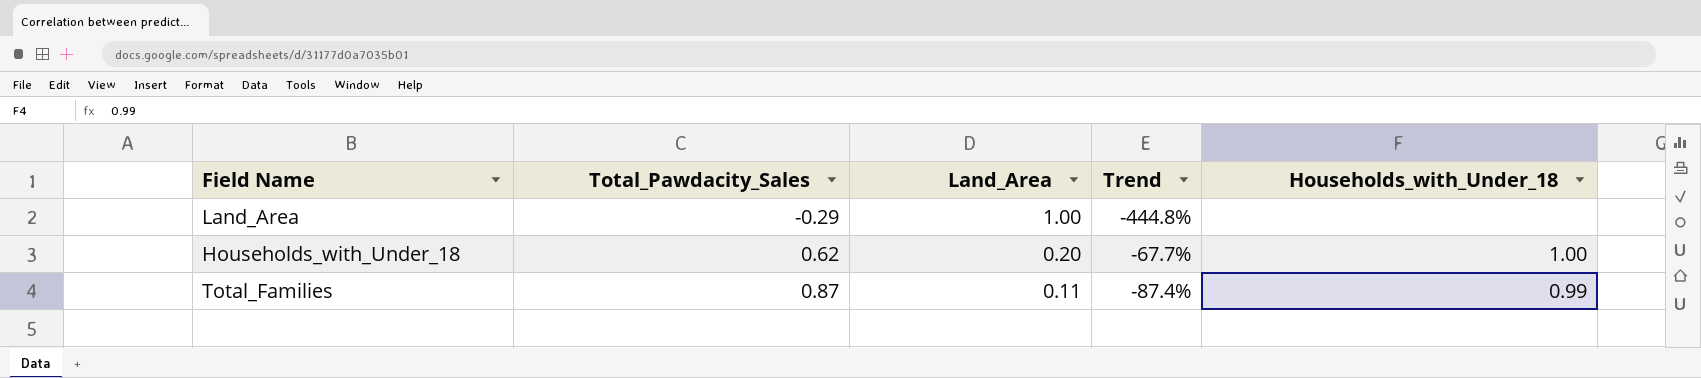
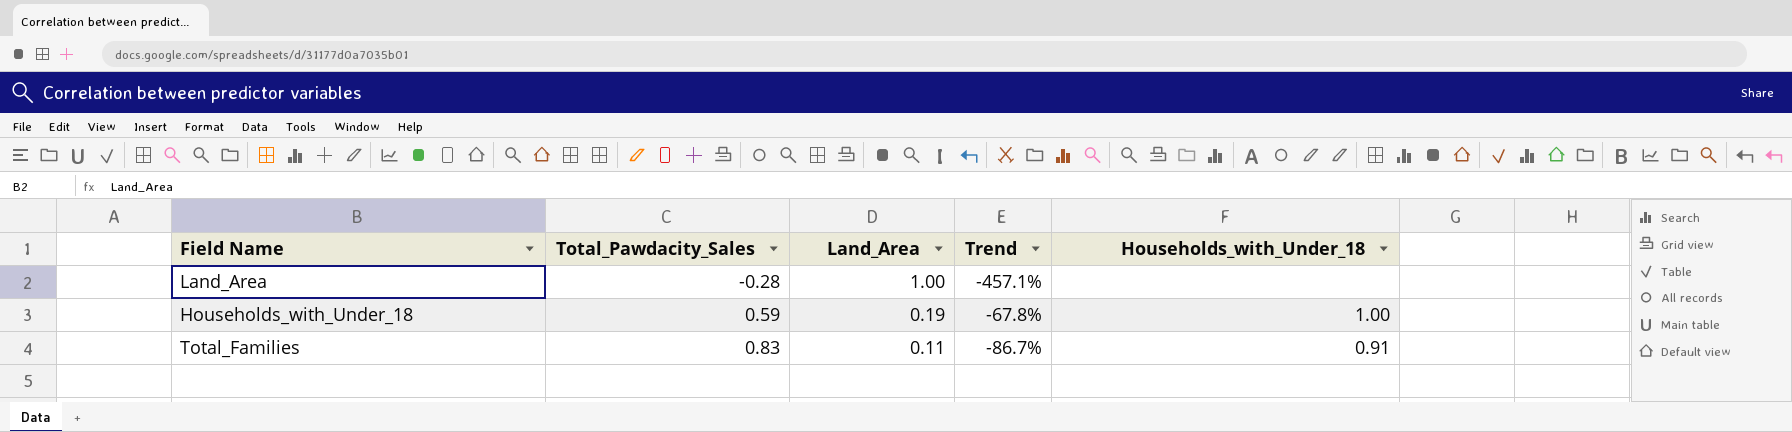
Land_Area | Total_Pawdacity_Sales: -0.29 -> -0.28
Land_Area | Trend: -444.8% -> -457.1%
Households_with_Under_18 | Total_Pawdacity_Sales: 0.62 -> 0.59
Households_with_Under_18 | Land_Area: 0.20 -> 0.19
Households_with_Under_18 | Trend: -67.7% -> -67.8%
Total_Families | Total_Pawdacity_Sales: 0.87 -> 0.83
Total_Families | Trend: -87.4% -> -86.7%
Total_Families | Households_with_Under_18: 0.99 -> 0.91

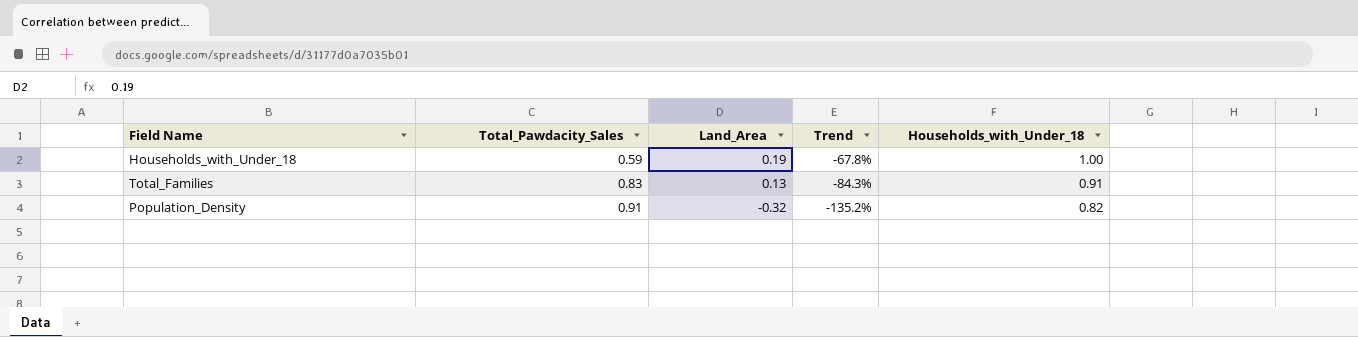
row Land_Area: -0.28 | 1.00 | -457.1% | none -> none
Total_Families | Land_Area: 0.11 -> 0.13
Total_Families | Trend: -86.7% -> -84.3%
row Population_Density: none -> 0.91 | -0.32 | -135.2% | 0.82

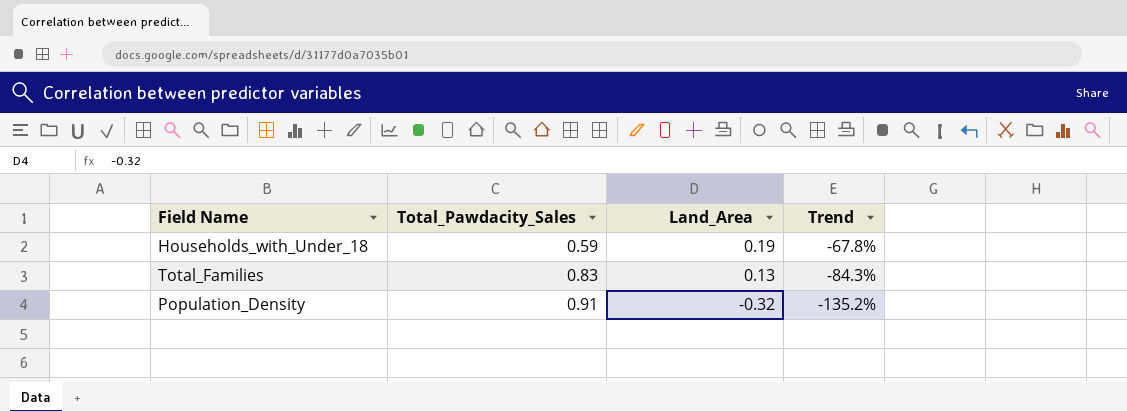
column Households_with_Under_18 | position: 5 -> none

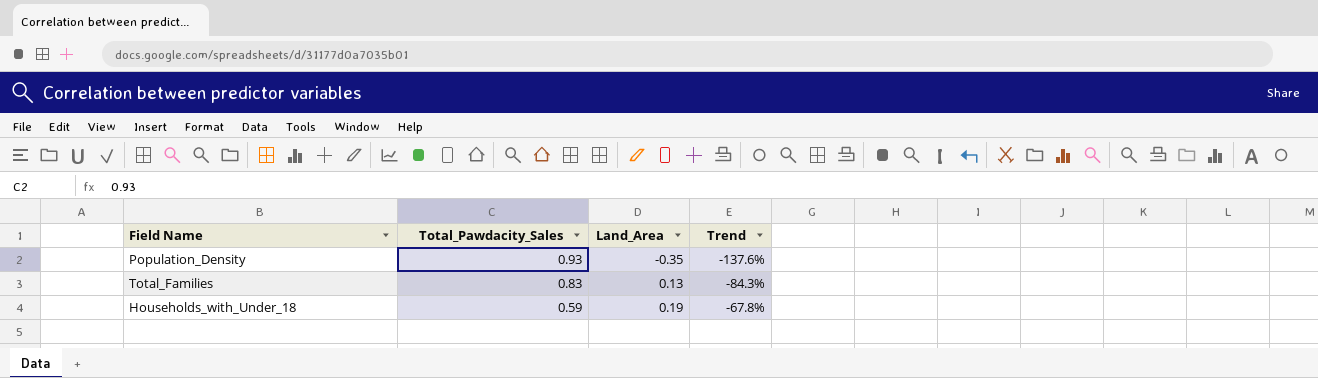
row order: Total_Pawdacity_Sales ascending -> Total_Pawdacity_Sales descending
Population_Density | Total_Pawdacity_Sales: 0.91 -> 0.93
Population_Density | Land_Area: -0.32 -> -0.35
Population_Density | Trend: -135.2% -> -137.6%

